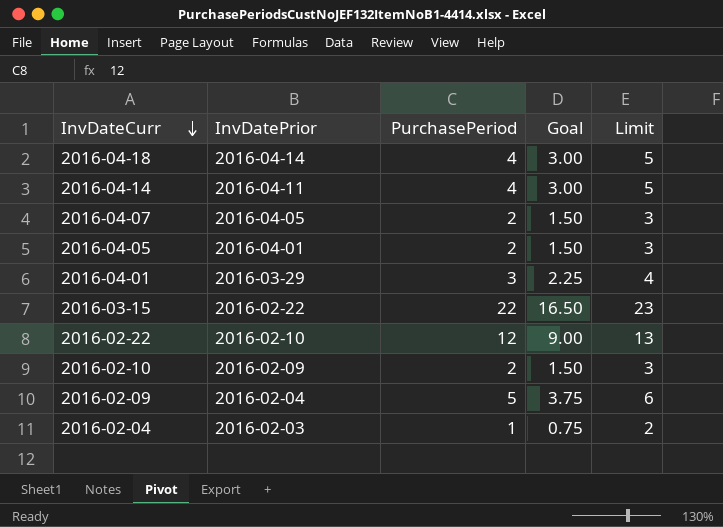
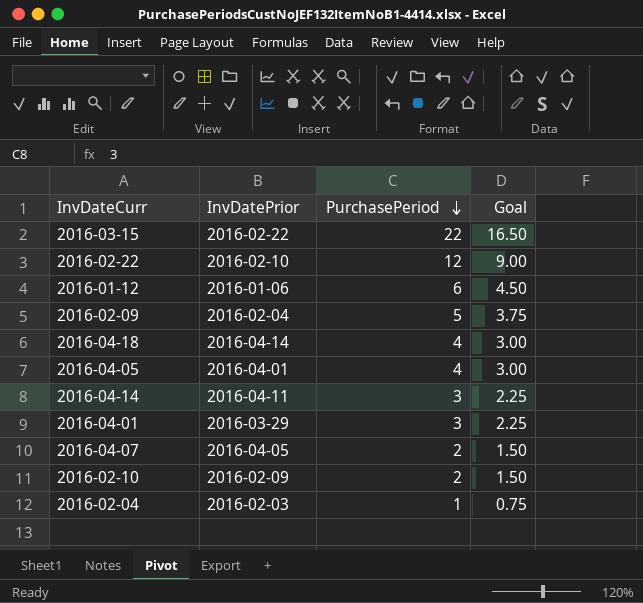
row order: InvDateCurr descending -> PurchasePeriod descending
column Limit | formula: [PurchasePeriod] + 1 -> none
row 2016-01-12: none -> 2016-01-06 | 6 | 4.50
2016-04-05 | PurchasePeriod: 2 -> 4
2016-04-05 | Goal: 1.50 -> 3.00
2016-04-14 | PurchasePeriod: 4 -> 3
2016-04-14 | Goal: 3.00 -> 2.25

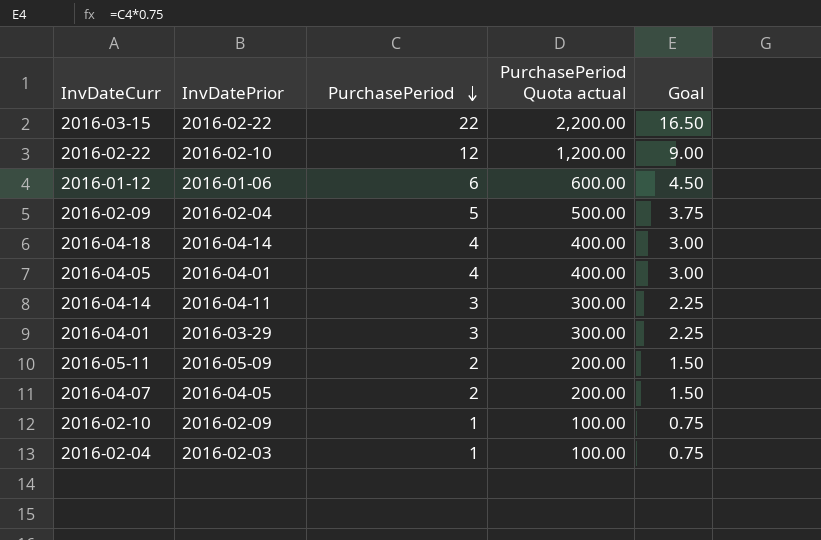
column PurchasePeriod Quota actual | formula: none -> [PurchasePeriod] * 100
row 2016-05-11: none -> 2016-05-09 | 2 | 200.00 | 1.50
2016-02-10 | PurchasePeriod: 2 -> 1
2016-02-10 | Goal: 1.50 -> 0.75

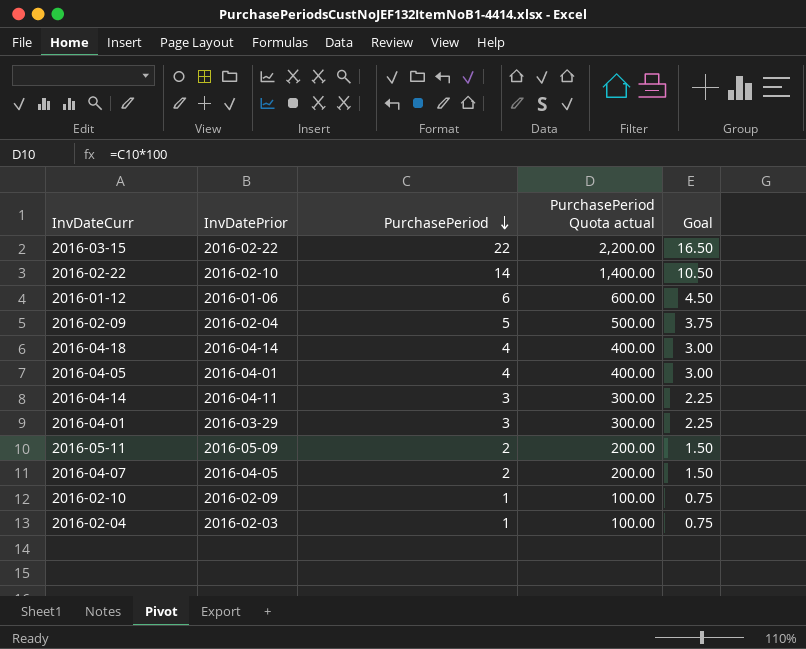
2016-02-22 | PurchasePeriod: 12 -> 14
2016-02-22 | PurchasePeriod Quota actual: 1,200.00 -> 1,400.00
2016-02-22 | Goal: 9.00 -> 10.50

